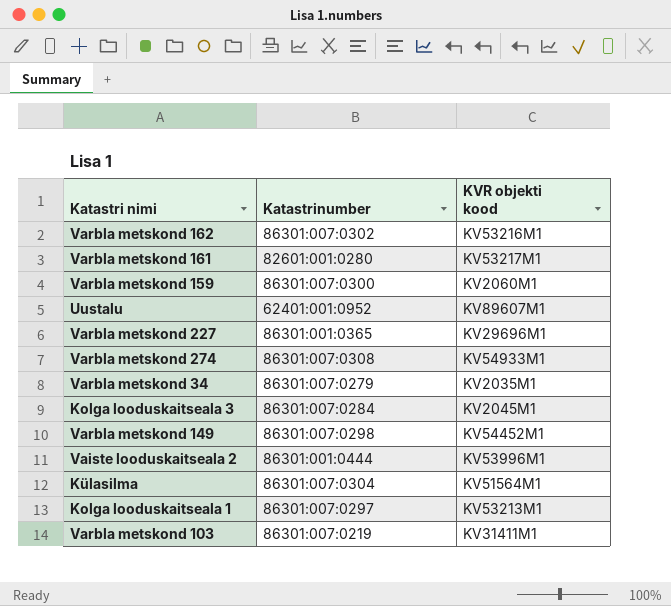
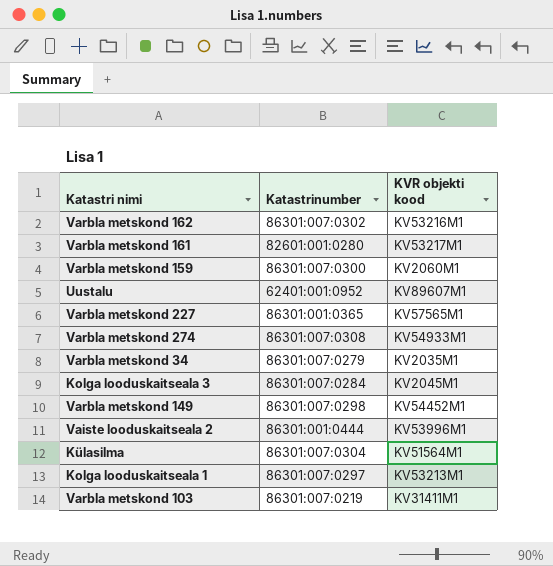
Varbla metskond 227 | KVR objekti kood: KV29696M1 -> KV57565M1

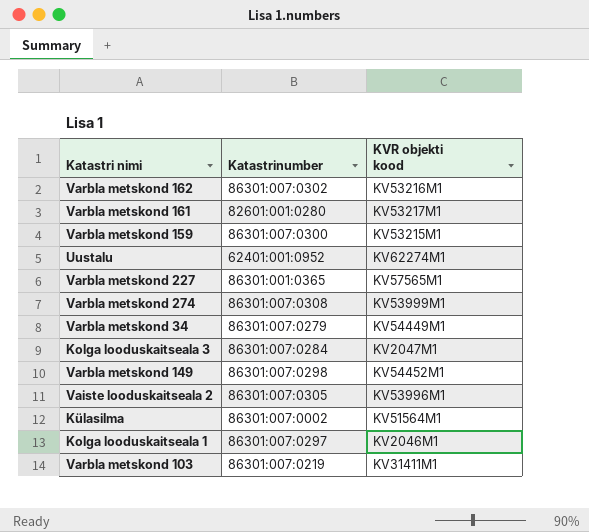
Varbla metskond 159 | KVR objekti kood: KV2060M1 -> KV53215M1
Uustalu | KVR objekti kood: KV89607M1 -> KV62274M1
Varbla metskond 274 | KVR objekti kood: KV54933M1 -> KV53999M1
Varbla metskond 34 | KVR objekti kood: KV2035M1 -> KV54449M1
Kolga looduskaitseala 3 | KVR objekti kood: KV2045M1 -> KV2047M1
Vaiste looduskaitseala 2 | Katastrinumber: 86301:001:0444 -> 86301:007:0305
Külasilma | Katastrinumber: 86301:007:0304 -> 86301:007:0002
Kolga looduskaitseala 1 | KVR objekti kood: KV53213M1 -> KV2046M1

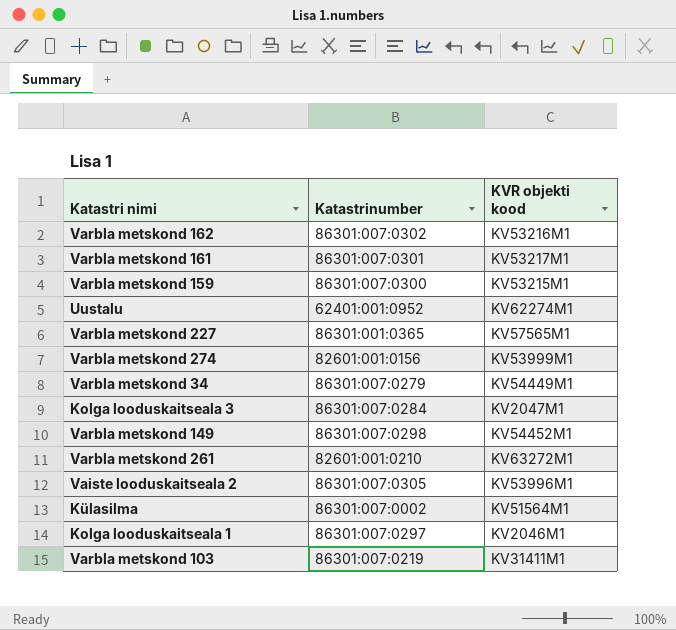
Varbla metskond 161 | Katastrinumber: 82601:001:0280 -> 86301:007:0301
Varbla metskond 274 | Katastrinumber: 86301:007:0308 -> 82601:001:0156
row Varbla metskond 261: none -> 82601:001:0210 | KV63272M1

